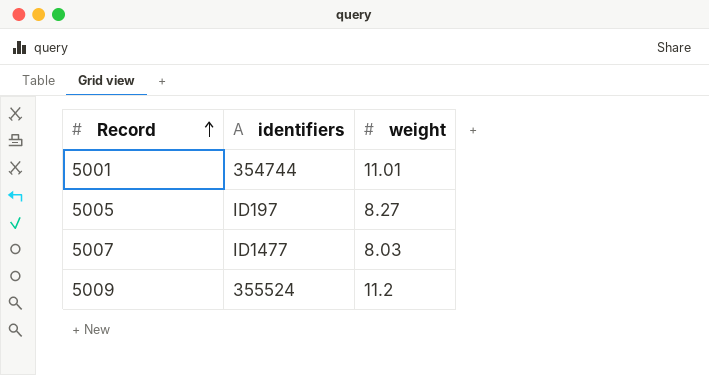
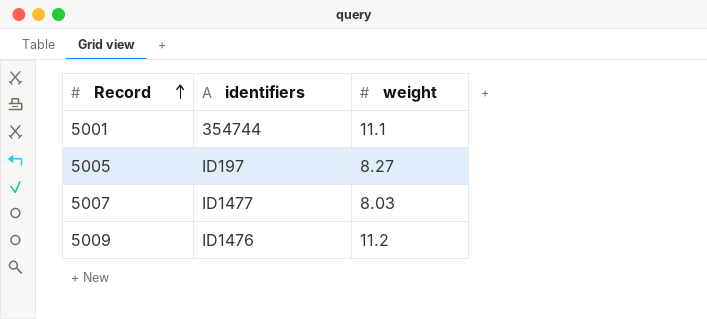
5001 | weight: 11.01 -> 11.1
5009 | identifiers: 355524 -> ID1476

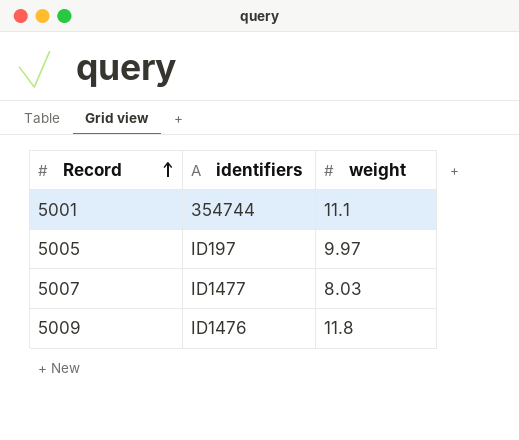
5005 | weight: 8.27 -> 9.97
5009 | weight: 11.2 -> 11.8

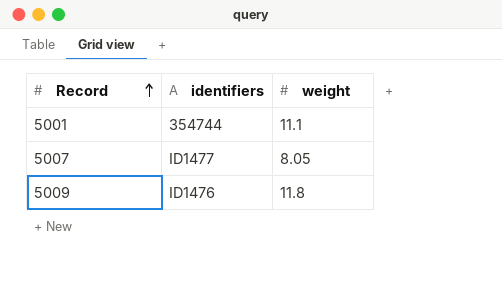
row 5005: ID197 | 9.97 -> none
5007 | weight: 8.03 -> 8.05

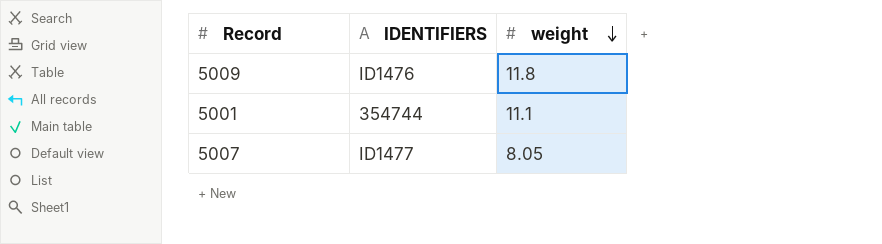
row order: Record ascending -> weight descending
column name: identifiers -> IDENTIFIERS

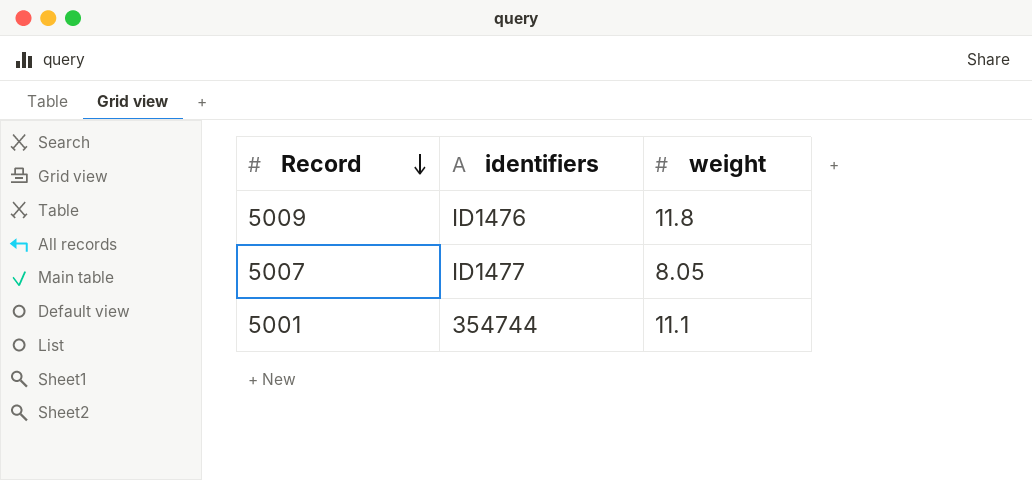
row order: weight descending -> Record descending
column name: IDENTIFIERS -> identifiers

